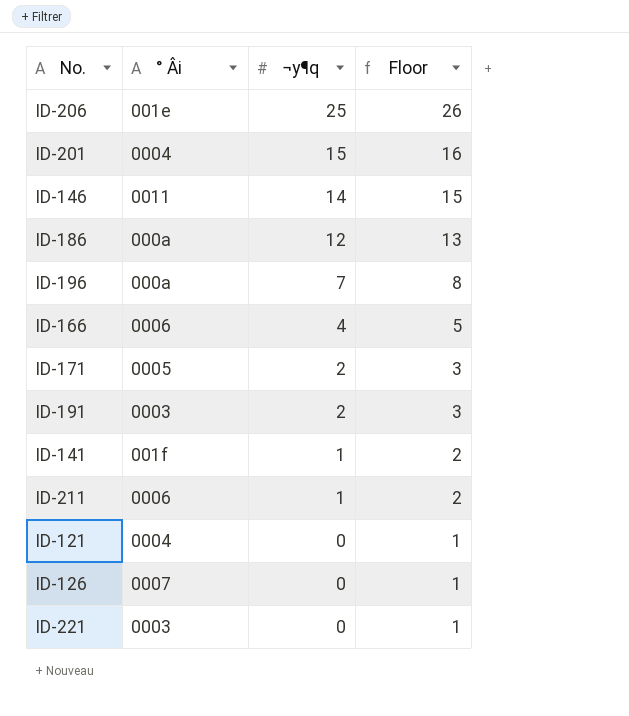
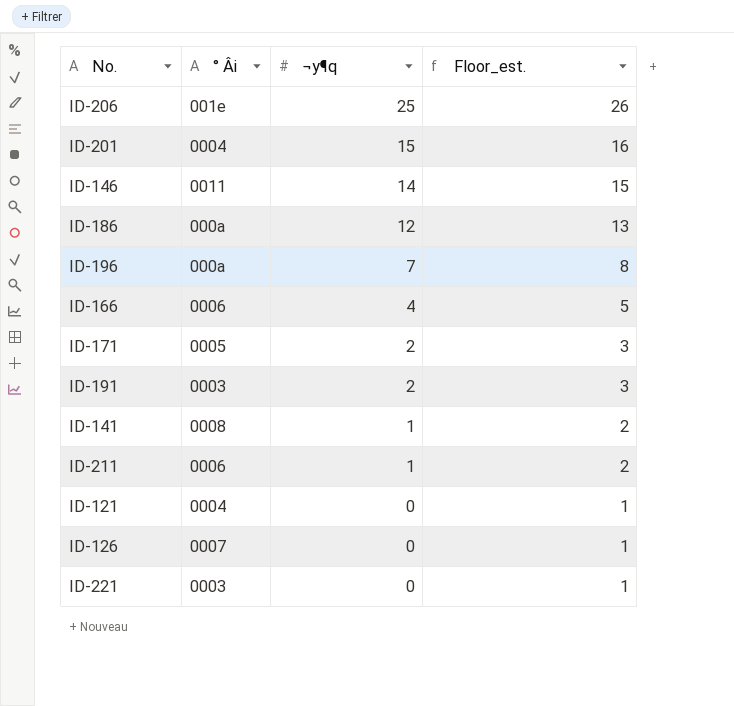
column name: Floor -> Floor_est.
ID-141 | ° Âi: 001f -> 0008

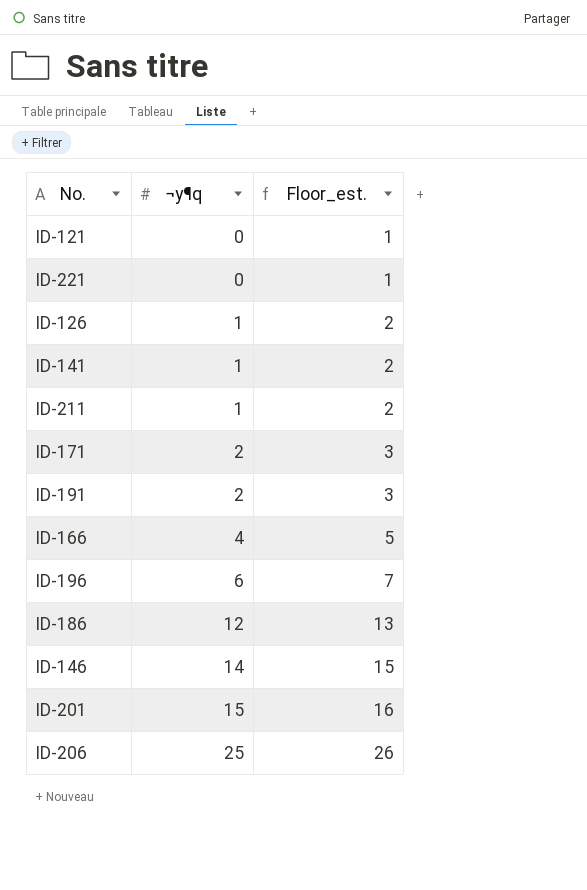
row order: ¬y¶q descending -> ¬y¶q ascending
column ° Âi | position: 2 -> none
ID-126 | ¬y¶q: 0 -> 1
ID-126 | Floor_est.: 1 -> 2
ID-196 | ¬y¶q: 7 -> 6
ID-196 | Floor_est.: 8 -> 7

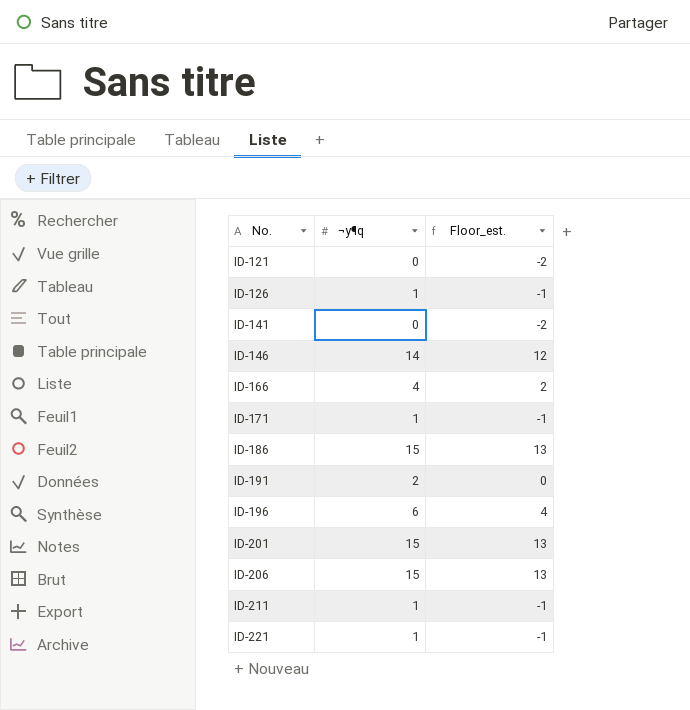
row order: ¬y¶q ascending -> No. ascending
column Floor_est. | formula: [¬y¶q] + 1 -> [¬y¶q] - 2
ID-141 | ¬y¶q: 1 -> 0
ID-171 | ¬y¶q: 2 -> 1
ID-186 | ¬y¶q: 12 -> 15
ID-206 | ¬y¶q: 25 -> 15
ID-221 | ¬y¶q: 0 -> 1

